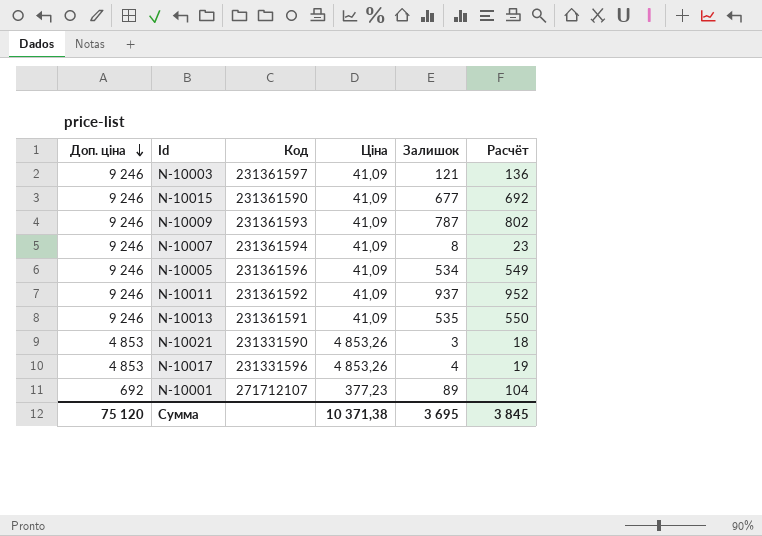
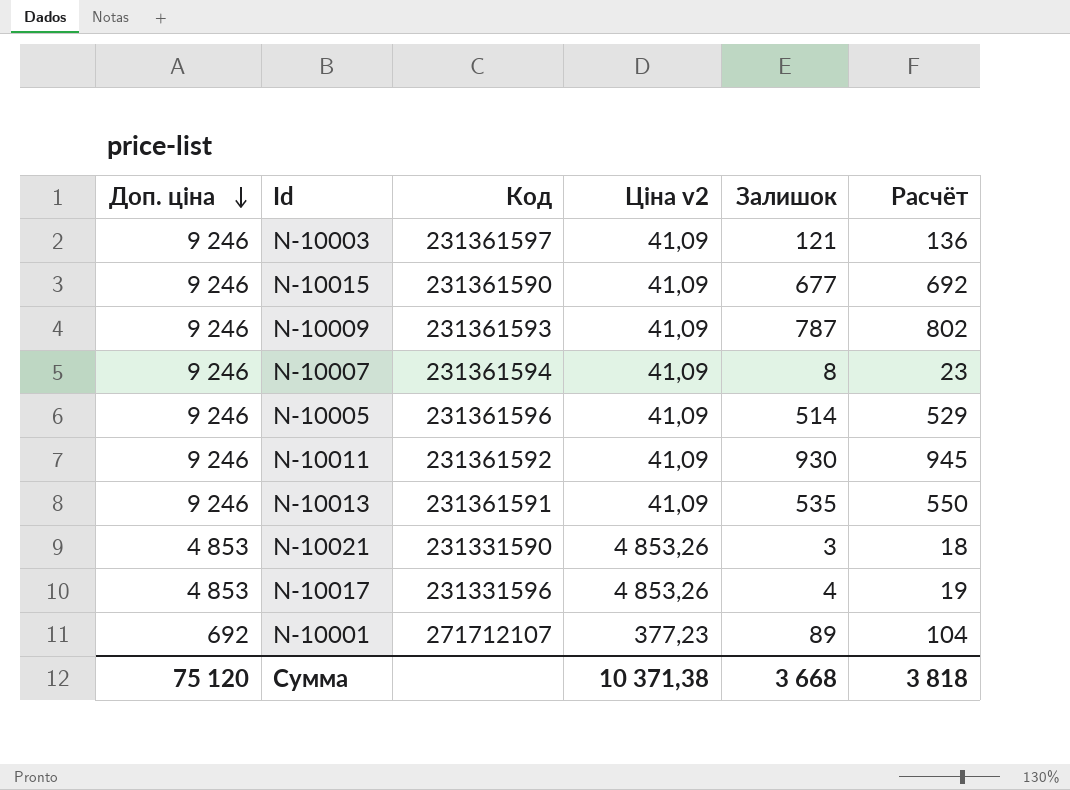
column name: Ціна -> Ціна v2
N-10005 | Залишок: 534 -> 514
N-10005 | Расчёт: 549 -> 529
N-10011 | Залишок: 937 -> 930
N-10011 | Расчёт: 952 -> 945
Сумма | Залишок: 3 695 -> 3 668
Сумма | Расчёт: 3 845 -> 3 818

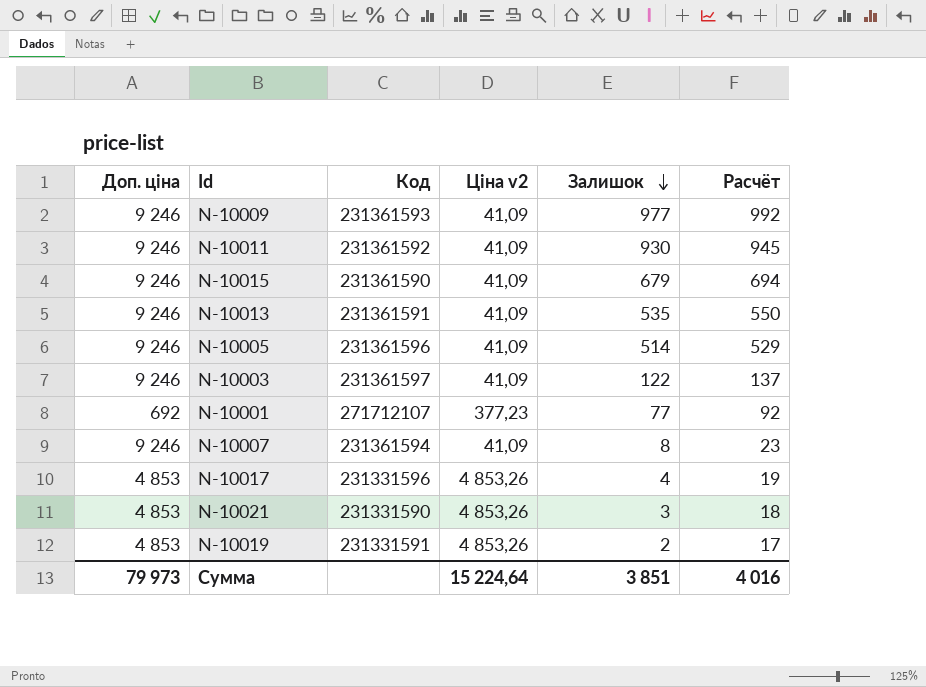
row order: Доп. ціна descending -> Залишок descending
N-10009 | Залишок: 787 -> 977
N-10009 | Расчёт: 802 -> 992
N-10015 | Залишок: 677 -> 679
N-10015 | Расчёт: 692 -> 694
N-10003 | Залишок: 121 -> 122
N-10003 | Расчёт: 136 -> 137
N-10001 | Залишок: 89 -> 77
N-10001 | Расчёт: 104 -> 92
row N-10019: none -> 4 853 | 231331591 | 4 853,26 | 2 | 17
Сумма | Доп. ціна: 75 120 -> 79 973
Сумма | Ціна v2: 10 371,38 -> 15 224,64
Сумма | Залишок: 3 668 -> 3 851
Сумма | Расчёт: 3 818 -> 4 016

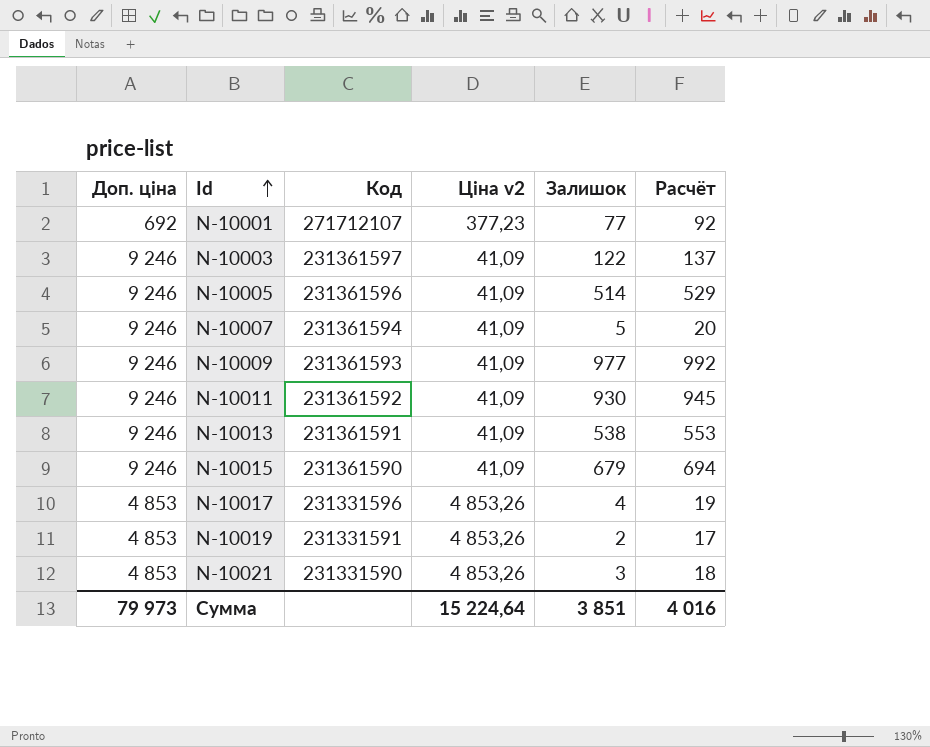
row order: Залишок descending -> Id ascending
N-10007 | Залишок: 8 -> 5
N-10007 | Расчёт: 23 -> 20
N-10013 | Залишок: 535 -> 538
N-10013 | Расчёт: 550 -> 553

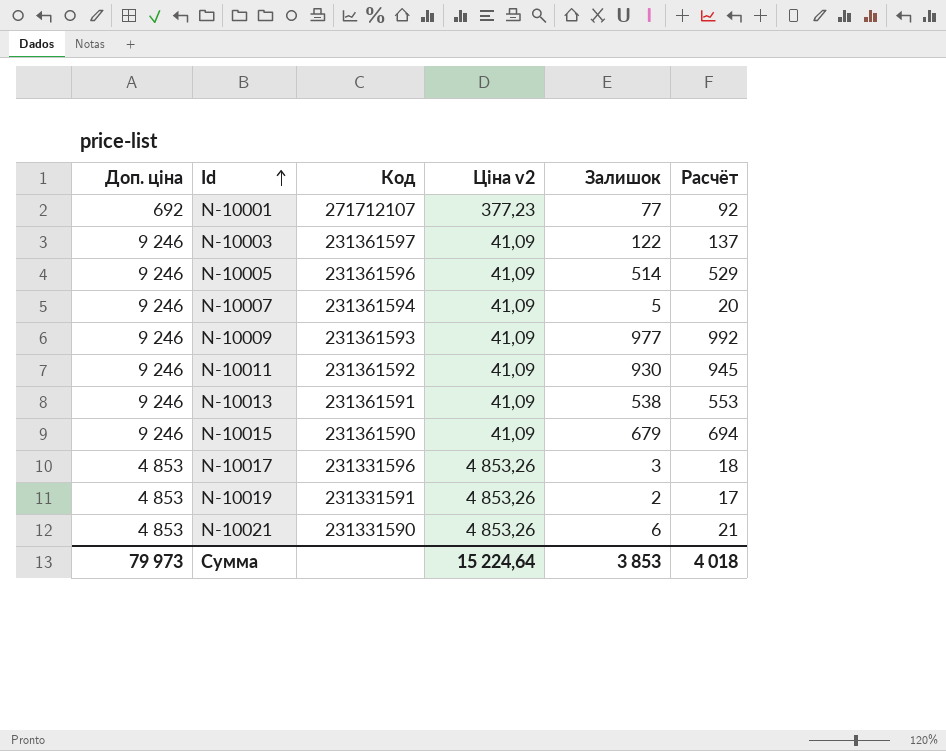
N-10017 | Залишок: 4 -> 3
N-10017 | Расчёт: 19 -> 18
N-10021 | Залишок: 3 -> 6
N-10021 | Расчёт: 18 -> 21
Сумма | Залишок: 3 851 -> 3 853
Сумма | Расчёт: 4 016 -> 4 018

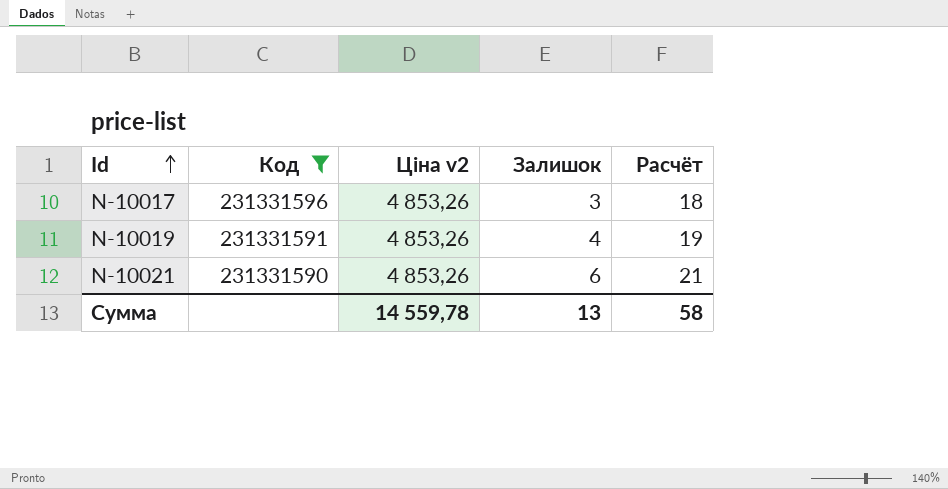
filter: none -> Код <= 231331596
column Доп. ціна | position: 1 -> none
N-10019 | Залишок: 2 -> 4
N-10019 | Расчёт: 17 -> 19
Сумма | Ціна v2: 15 224,64 -> 14 559,78
Сумма | Залишок: 3 853 -> 13
Сумма | Расчёт: 4 018 -> 58

